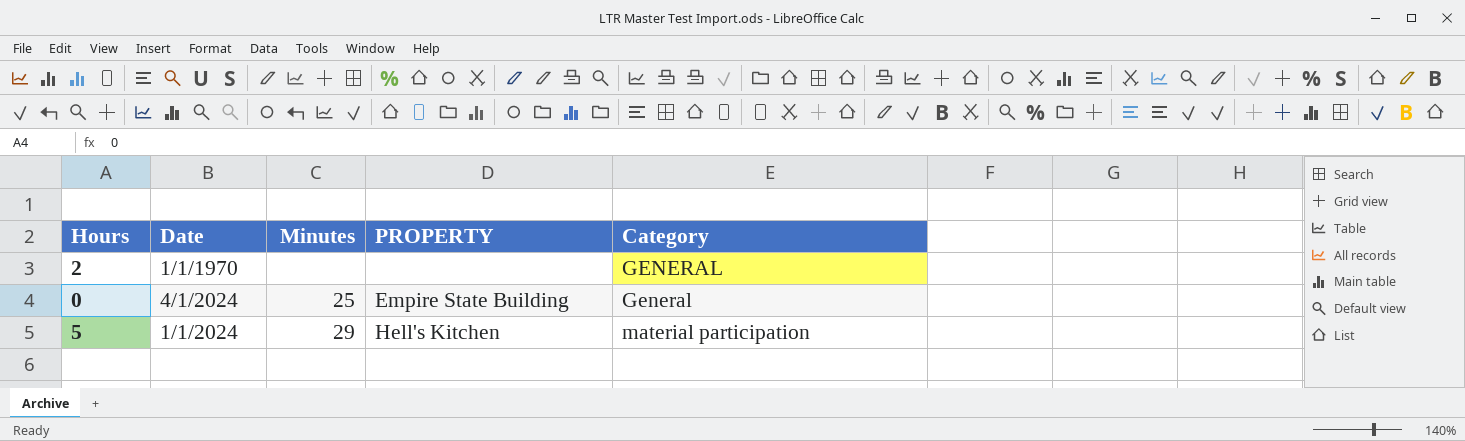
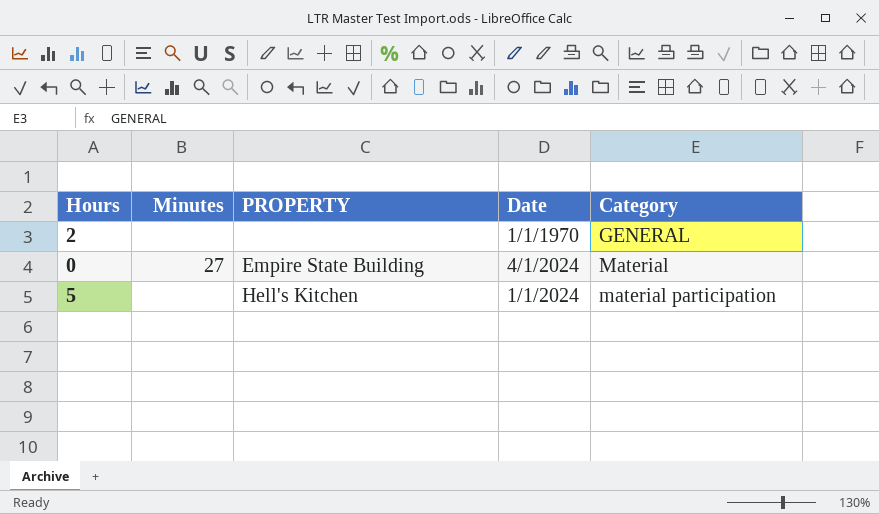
column Date | position: 2 -> 4
0 | Minutes: 25 -> 27
0 | Category: General -> Material
5 | Minutes: 29 -> none

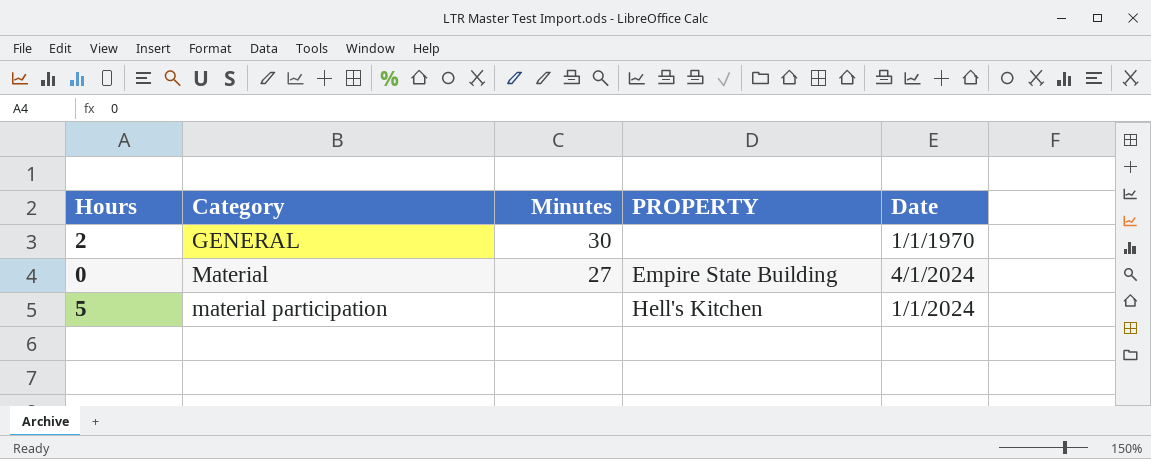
column Category | position: 5 -> 2
2 | Minutes: none -> 30

